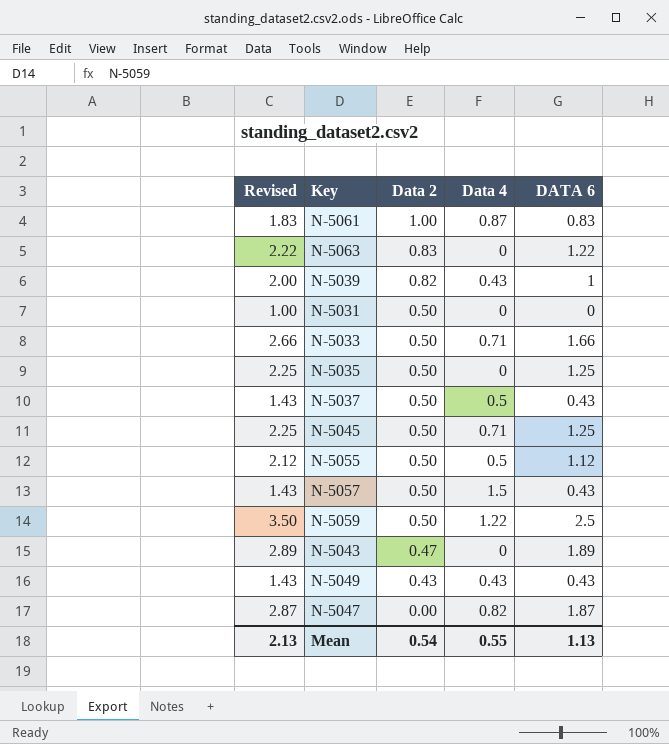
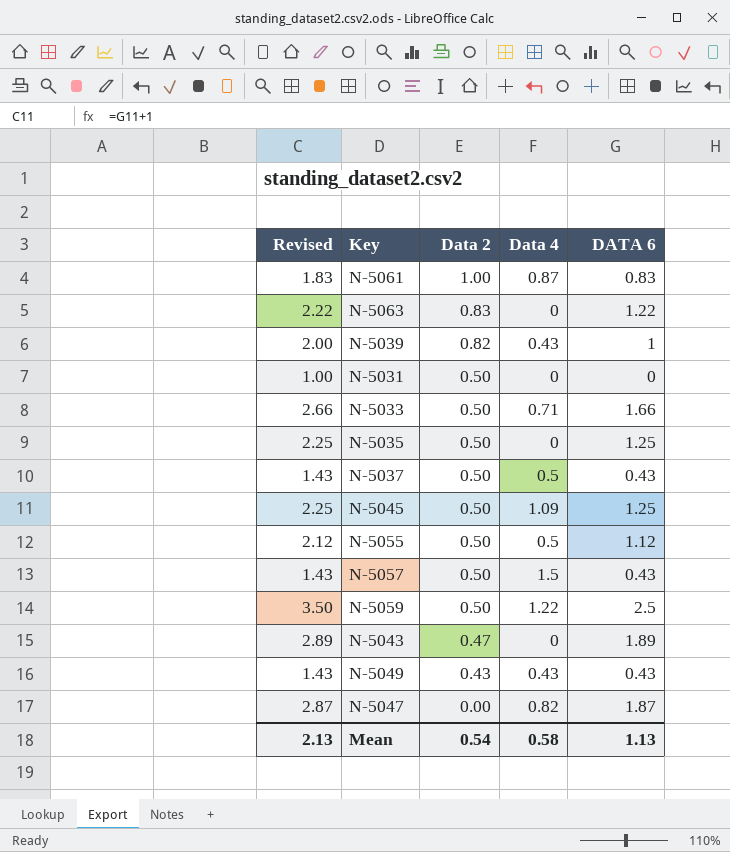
N-5045 | Data 4: 0.71 -> 1.09
Mean | Data 4: 0.55 -> 0.58

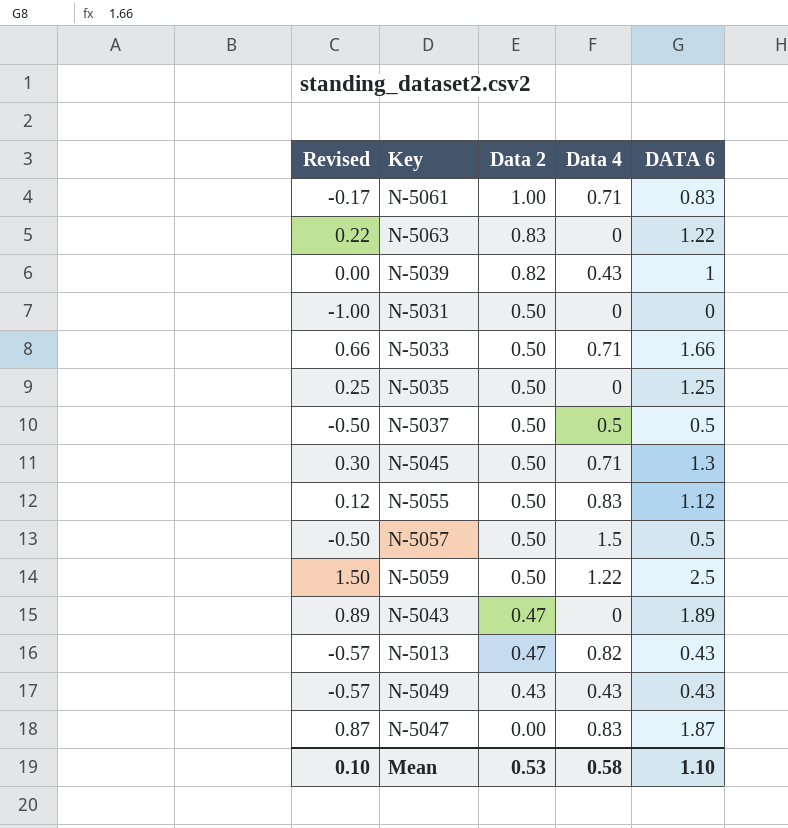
column Revised | formula: [DATA 6] + 1 -> [DATA 6] - 1
N-5061 | Data 4: 0.87 -> 0.71
N-5037 | DATA 6: 0.43 -> 0.5
N-5045 | Data 4: 1.09 -> 0.71
N-5045 | DATA 6: 1.25 -> 1.3
N-5055 | Data 4: 0.5 -> 0.83
N-5057 | DATA 6: 0.43 -> 0.5
row N-5013: none -> -0.57 | 0.47 | 0.82 | 0.43
N-5047 | Data 4: 0.82 -> 0.83
Mean | Revised: 2.13 -> 0.10
Mean | Data 2: 0.54 -> 0.53
Mean | DATA 6: 1.13 -> 1.10

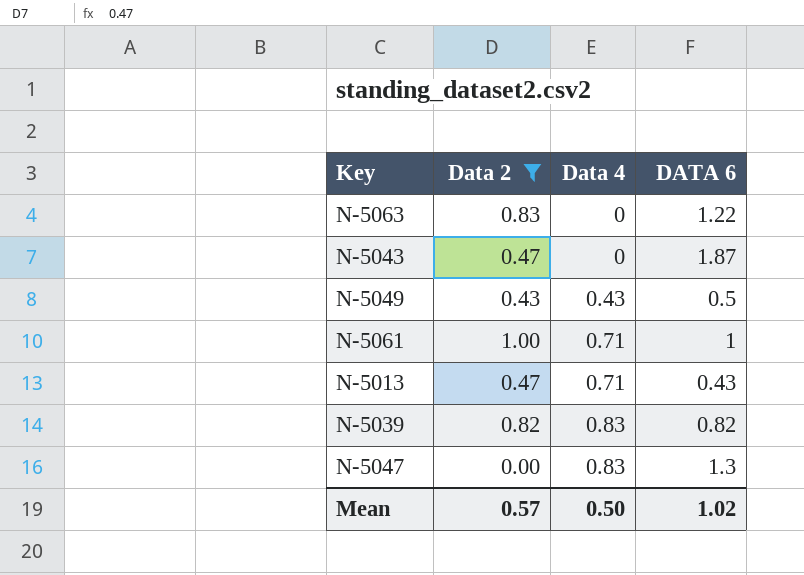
filter: none -> Data 2 != 0.50
row order: Data 2 descending -> Data 4 ascending
column Revised | formula: [DATA 6] - 1 -> none
N-5043 | DATA 6: 1.89 -> 1.87
N-5049 | DATA 6: 0.43 -> 0.5
N-5061 | DATA 6: 0.83 -> 1
N-5013 | Data 4: 0.82 -> 0.71
N-5039 | Data 4: 0.43 -> 0.83
N-5039 | DATA 6: 1 -> 0.82
N-5047 | DATA 6: 1.87 -> 1.3
Mean | Data 2: 0.53 -> 0.57
Mean | Data 4: 0.58 -> 0.50
Mean | DATA 6: 1.10 -> 1.02

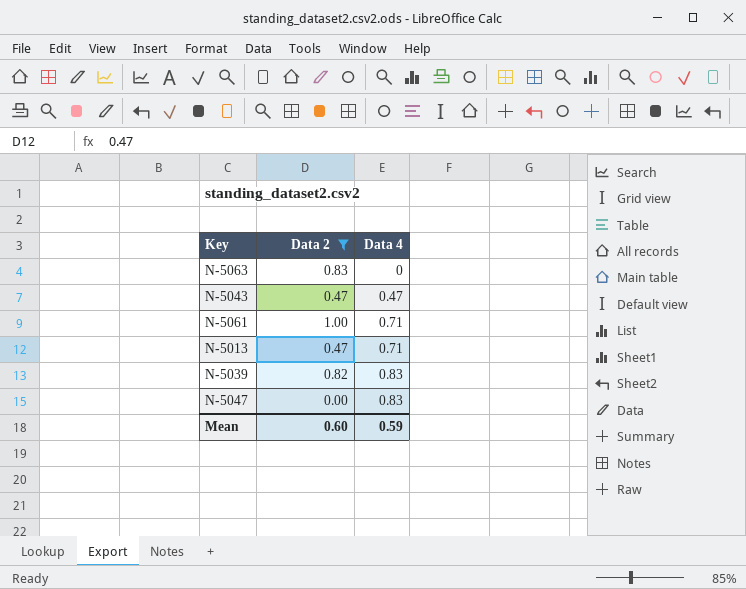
column DATA 6 | position: 4 -> none
row N-5049: 0.43 | 0.43 | 0.5 -> none
N-5043 | Data 4: 0 -> 0.47
Mean | Data 2: 0.57 -> 0.60
Mean | Data 4: 0.50 -> 0.59

